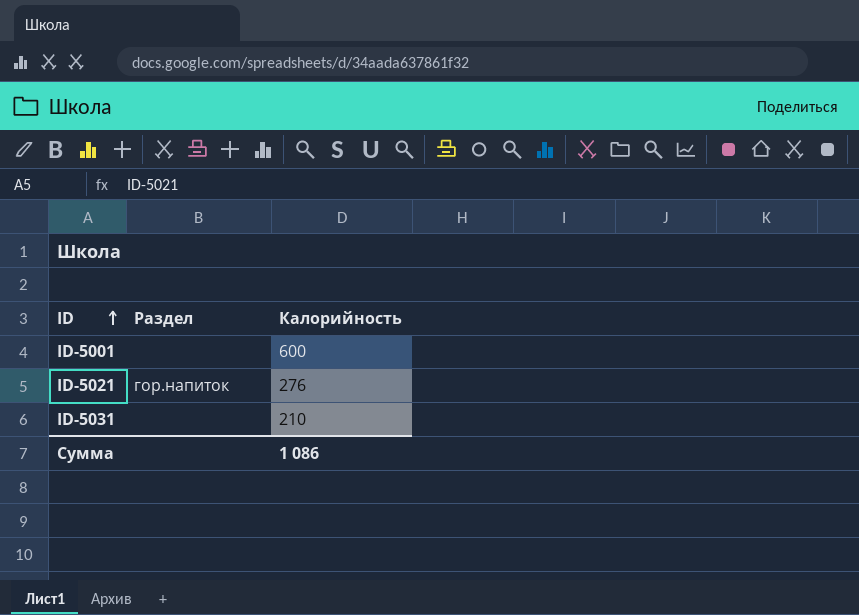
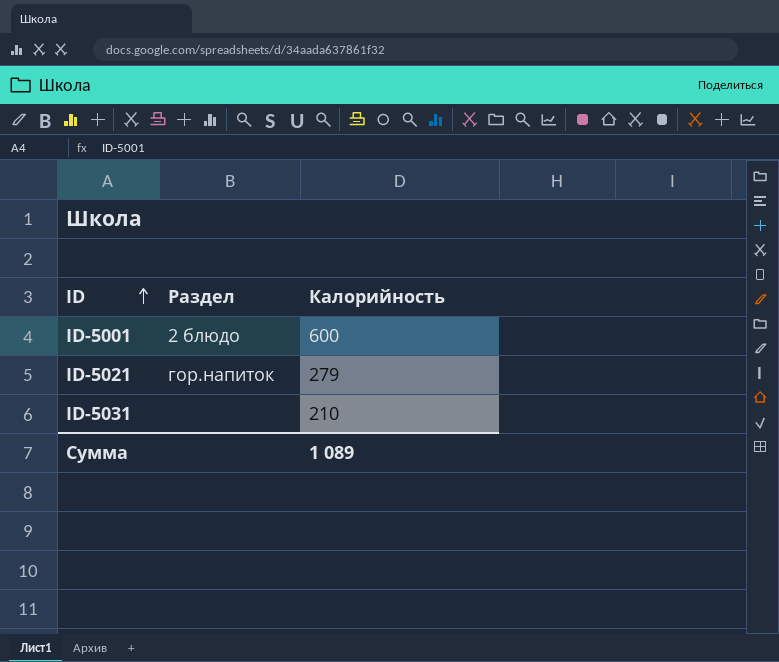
ID-5001 | Раздел: none -> 2 блюдо
ID-5021 | Калорийность: 276 -> 279
Сумма | Калорийность: 1 086 -> 1 089

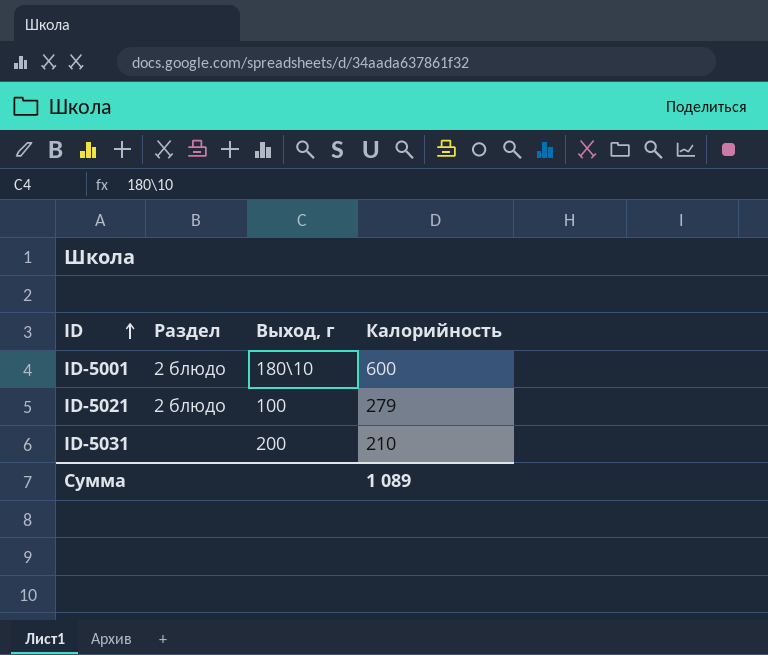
column Выход, г | position: none -> 3
ID-5021 | Раздел: гор.напиток -> 2 блюдо

